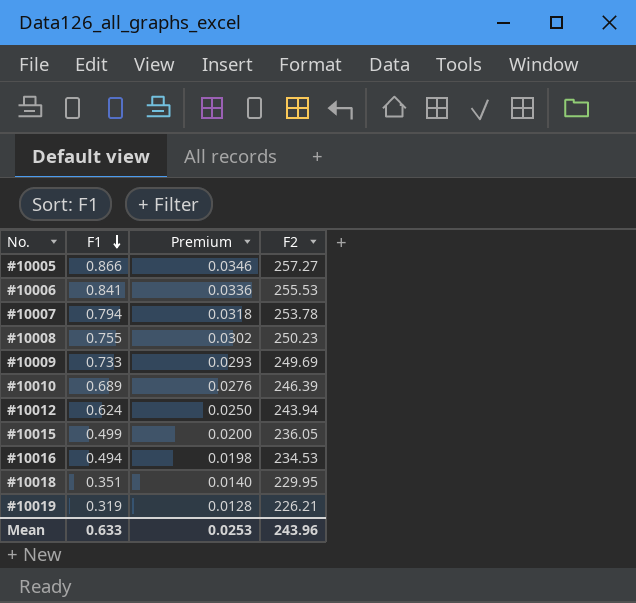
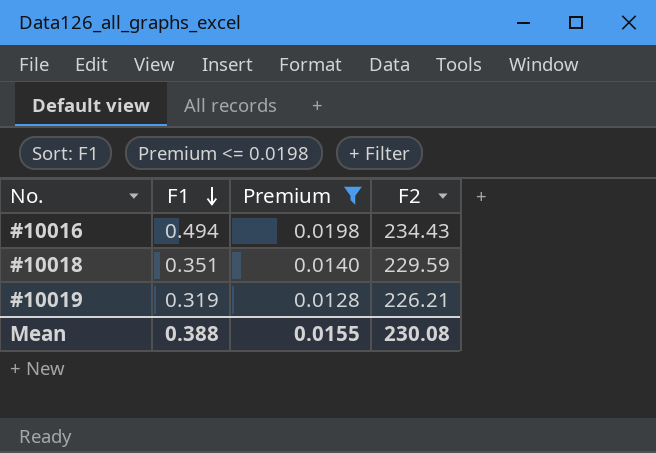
filter: none -> Premium <= 0.0198
#10016 | F2: 234.53 -> 234.43
#10018 | F2: 229.95 -> 229.59
Mean | F1: 0.633 -> 0.388
Mean | Premium: 0.0253 -> 0.0155
Mean | F2: 243.96 -> 230.08

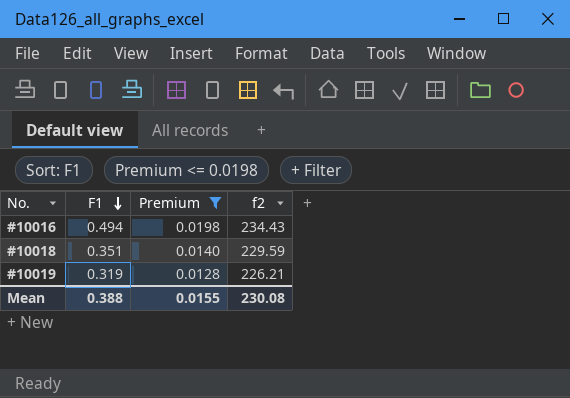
column name: F2 -> f2

